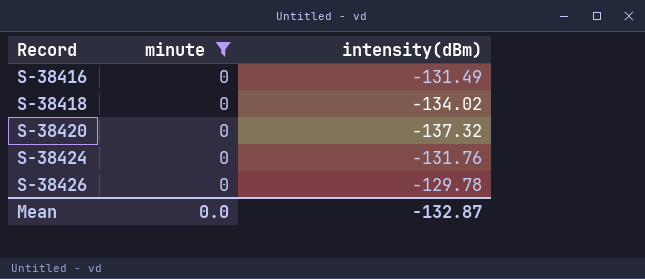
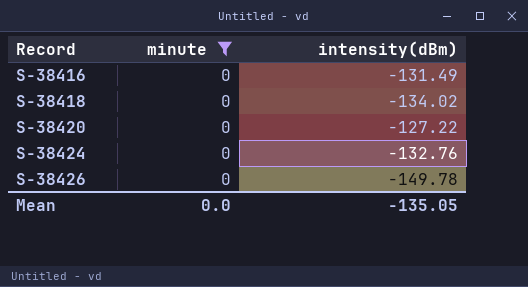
S-38420 | intensity(dBm): -137.32 -> -127.22
S-38424 | intensity(dBm): -131.76 -> -132.76
S-38426 | intensity(dBm): -129.78 -> -149.78
Mean | intensity(dBm): -132.87 -> -135.05

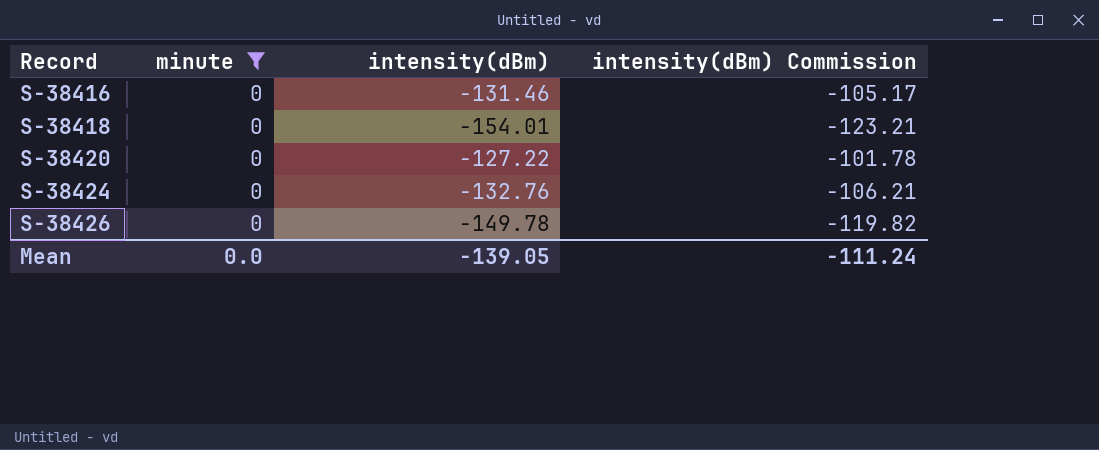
column intensity(dBm) Commission | formula: none -> [intensity(dBm)] * 0.8
S-38416 | intensity(dBm): -131.49 -> -131.46
S-38418 | intensity(dBm): -134.02 -> -154.01
Mean | intensity(dBm): -135.05 -> -139.05

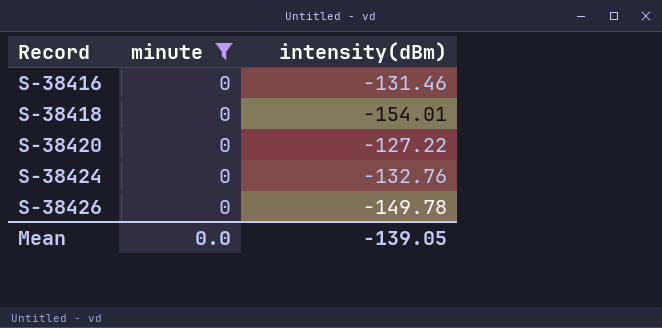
column intensity(dBm) Commission | formula: [intensity(dBm)] * 0.8 -> none

